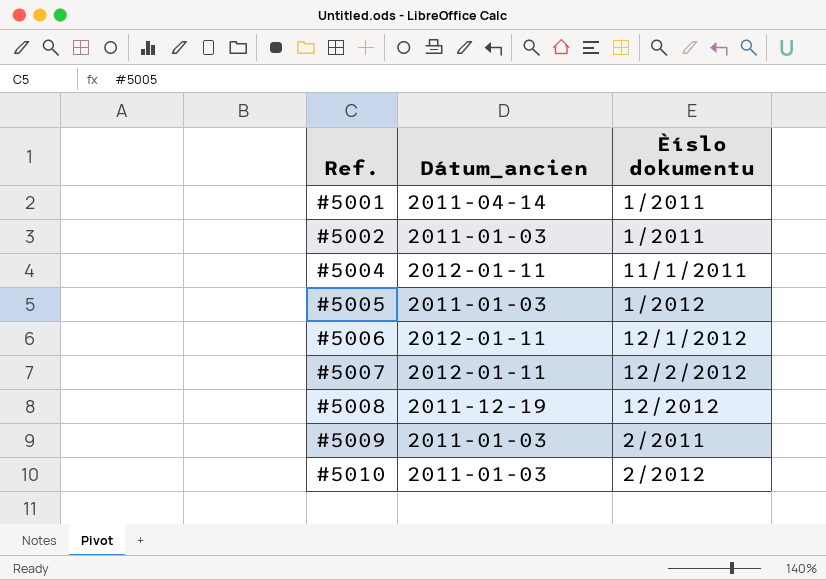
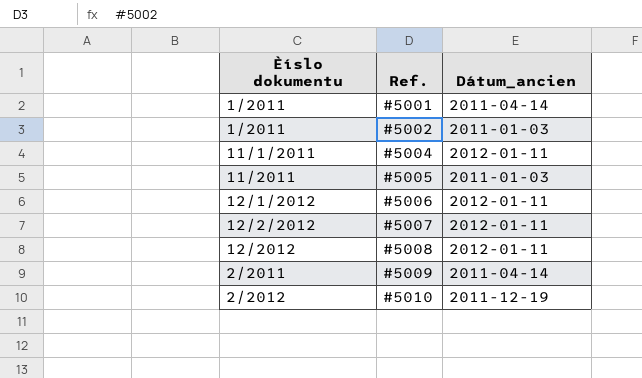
column Èíslo dokumentu | position: 3 -> 1
#5005 | Èíslo dokumentu: 1/2012 -> 11/2011
#5008 | Dátum_ancien: 2011-12-19 -> 2012-01-11
#5009 | Dátum_ancien: 2011-01-03 -> 2011-04-14
#5010 | Dátum_ancien: 2011-01-03 -> 2011-12-19

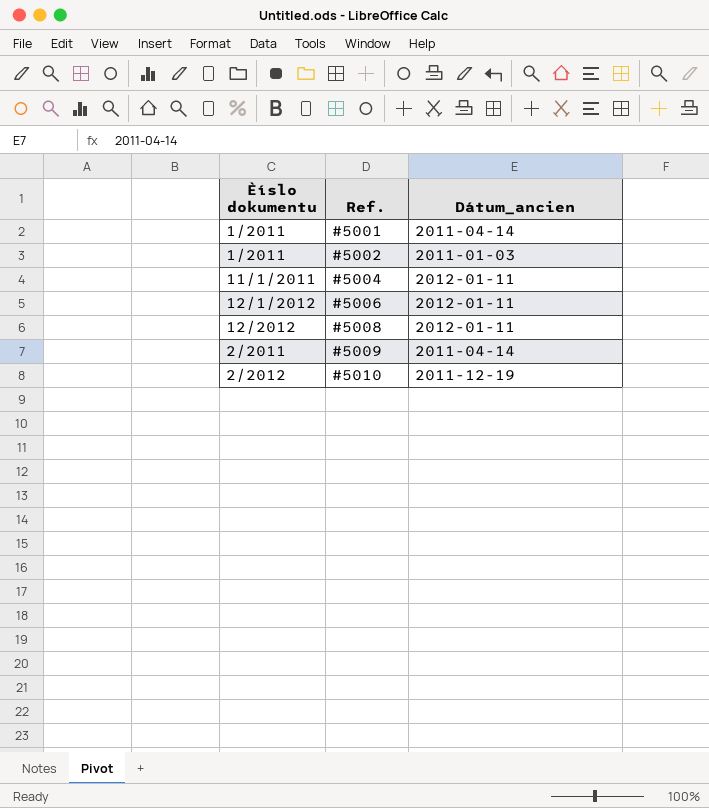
row #5005: 11/2011 | 2011-01-03 -> none
row #5007: 12/2/2012 | 2012-01-11 -> none

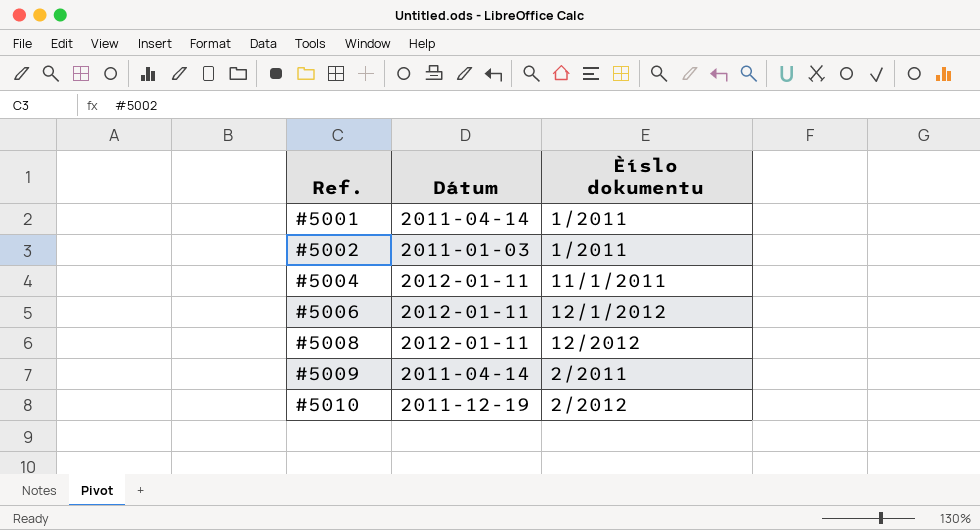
column name: Dátum_ancien -> Dátum
column Èíslo dokumentu | position: 1 -> 3

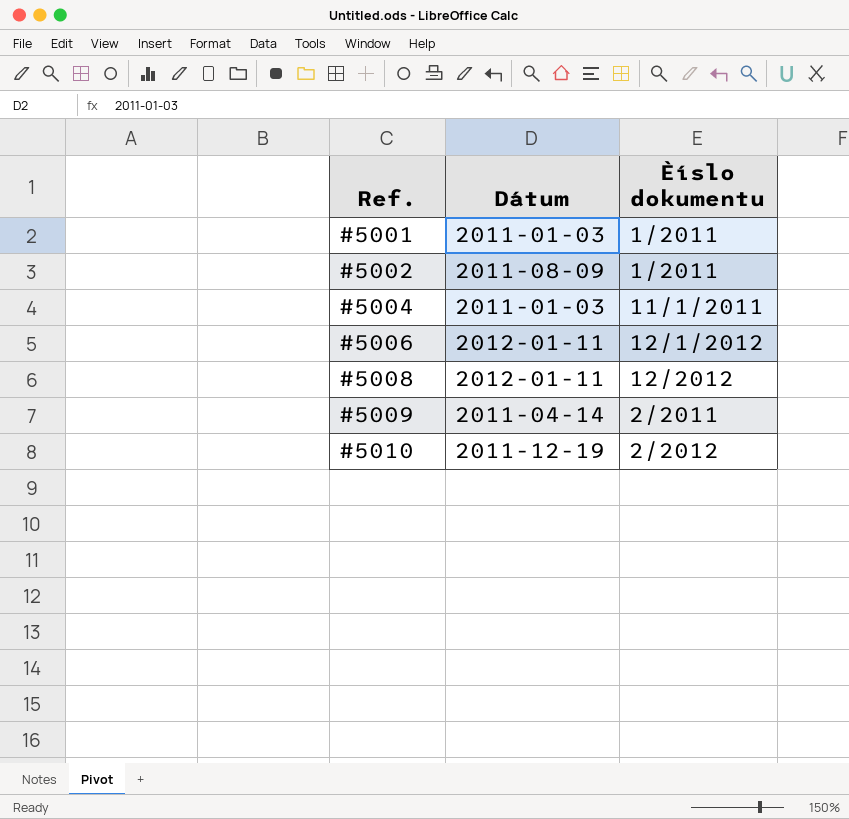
#5001 | Dátum: 2011-04-14 -> 2011-01-03
#5002 | Dátum: 2011-01-03 -> 2011-08-09
#5004 | Dátum: 2012-01-11 -> 2011-01-03

